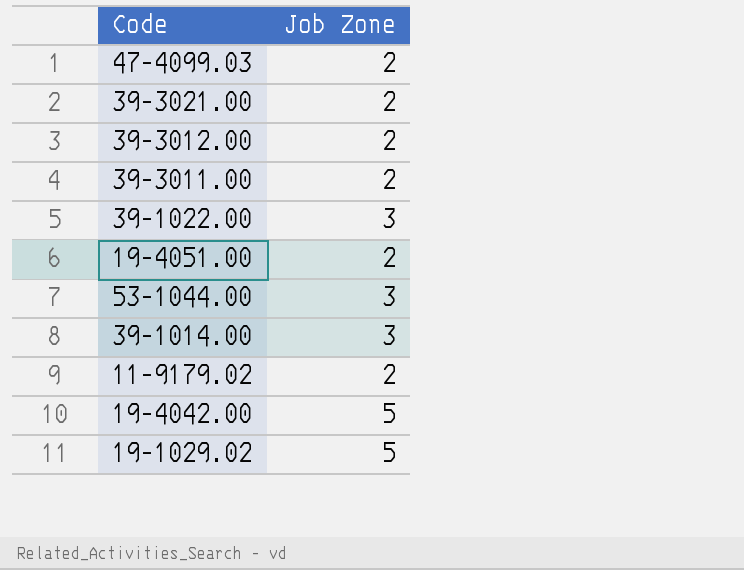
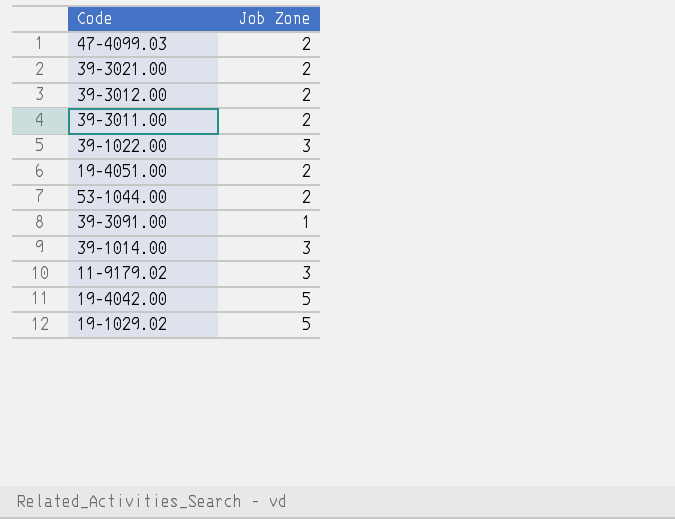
53-1044.00 | Job Zone: 3 -> 2
row 39-3091.00: none -> 1
11-9179.02 | Job Zone: 2 -> 3

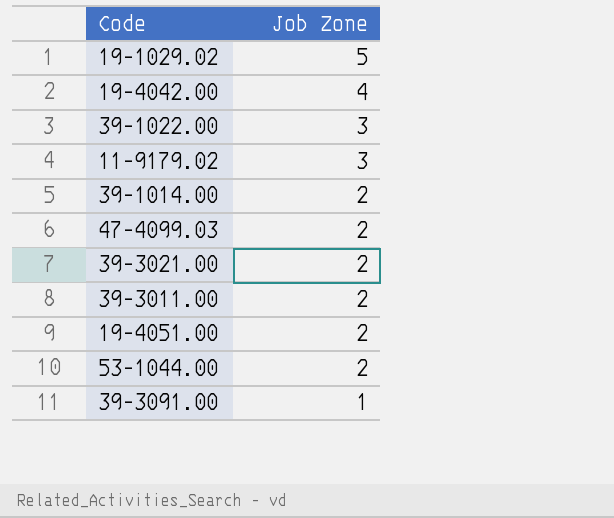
row order: none -> Job Zone descending
row 39-3012.00: 2 -> none
19-4042.00 | Job Zone: 5 -> 4
39-1014.00 | Job Zone: 3 -> 2

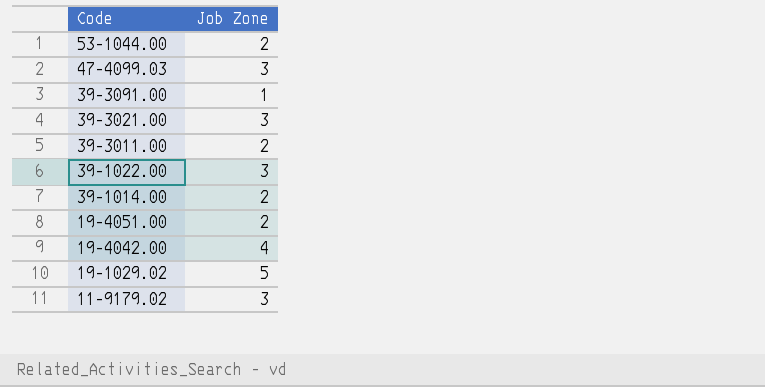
row order: Job Zone descending -> Code descending
47-4099.03 | Job Zone: 2 -> 3
39-3021.00 | Job Zone: 2 -> 3

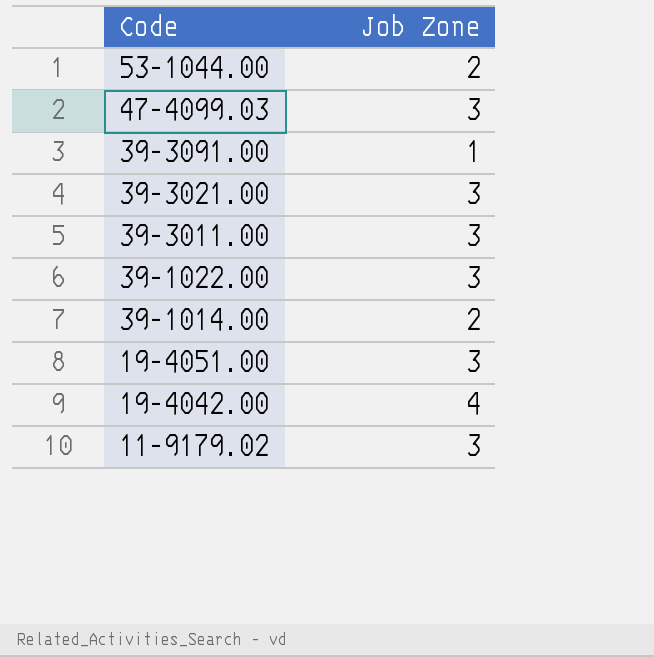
row 19-1029.02: 5 -> none
39-3011.00 | Job Zone: 2 -> 3
19-4051.00 | Job Zone: 2 -> 3

